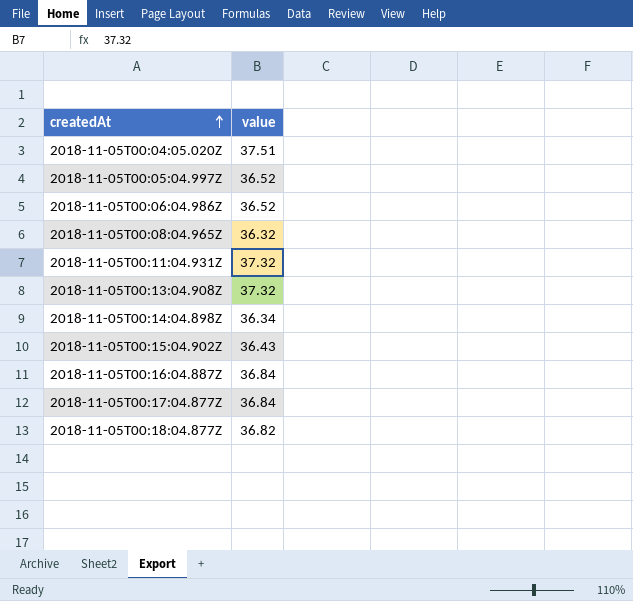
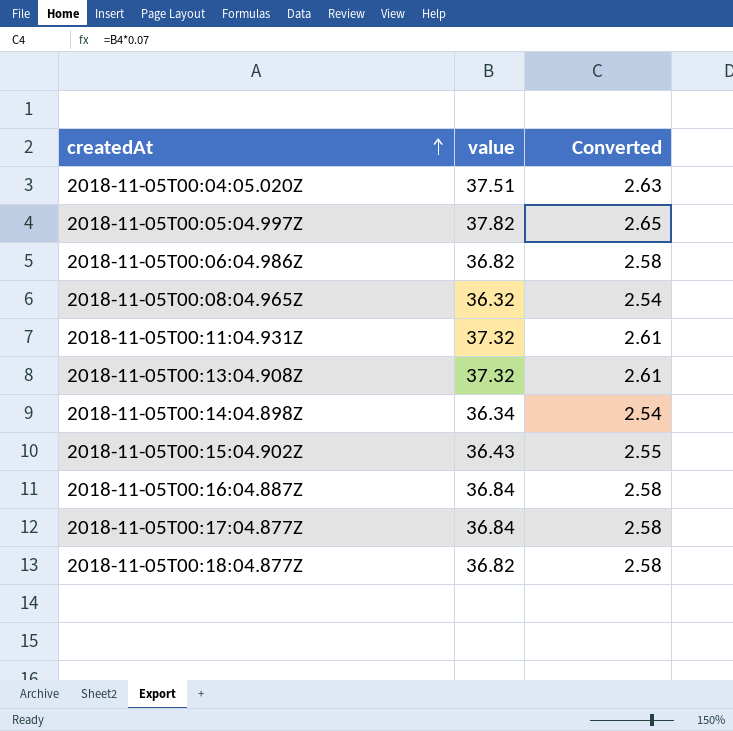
column Converted | formula: none -> [value] * 0.07
2018-11-05T00:05:04.997Z | value: 36.52 -> 37.82
2018-11-05T00:06:04.986Z | value: 36.52 -> 36.82

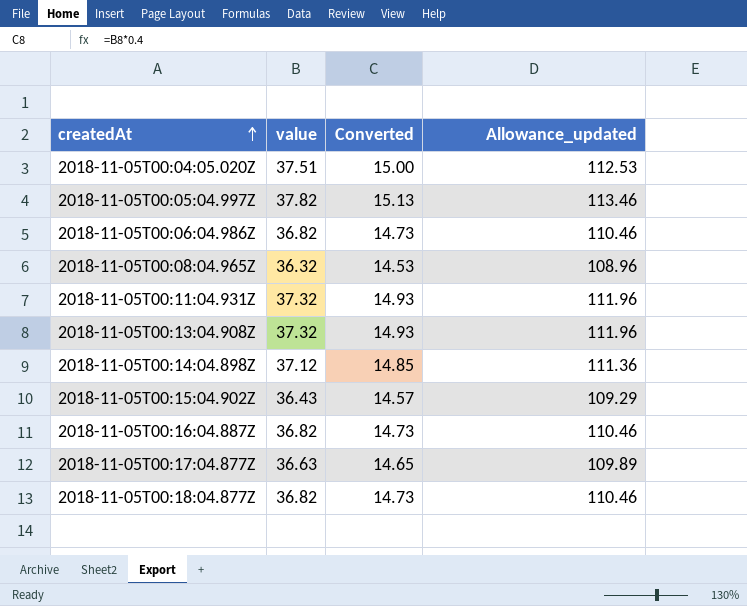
column Converted | formula: [value] * 0.07 -> [value] * 0.4
column Allowance_updated | formula: none -> [value] * 3
2018-11-05T00:14:04.898Z | value: 36.34 -> 37.12
2018-11-05T00:16:04.887Z | value: 36.84 -> 36.82
2018-11-05T00:17:04.877Z | value: 36.84 -> 36.63

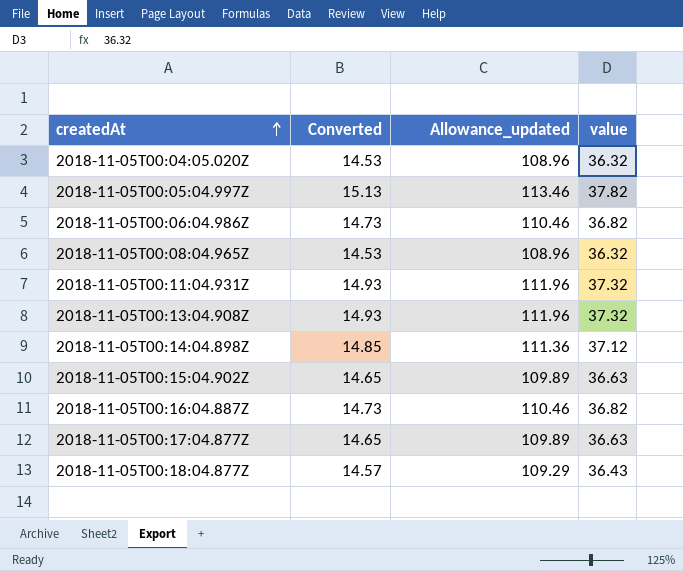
column value | position: 2 -> 4
2018-11-05T00:04:05.020Z | Converted: 15.00 -> 14.53
2018-11-05T00:04:05.020Z | Allowance_updated: 112.53 -> 108.96
2018-11-05T00:04:05.020Z | value: 37.51 -> 36.32
2018-11-05T00:15:04.902Z | Converted: 14.57 -> 14.65
2018-11-05T00:15:04.902Z | Allowance_updated: 109.29 -> 109.89
2018-11-05T00:15:04.902Z | value: 36.43 -> 36.63
2018-11-05T00:18:04.877Z | Converted: 14.73 -> 14.57
2018-11-05T00:18:04.877Z | Allowance_updated: 110.46 -> 109.29
2018-11-05T00:18:04.877Z | value: 36.82 -> 36.43

